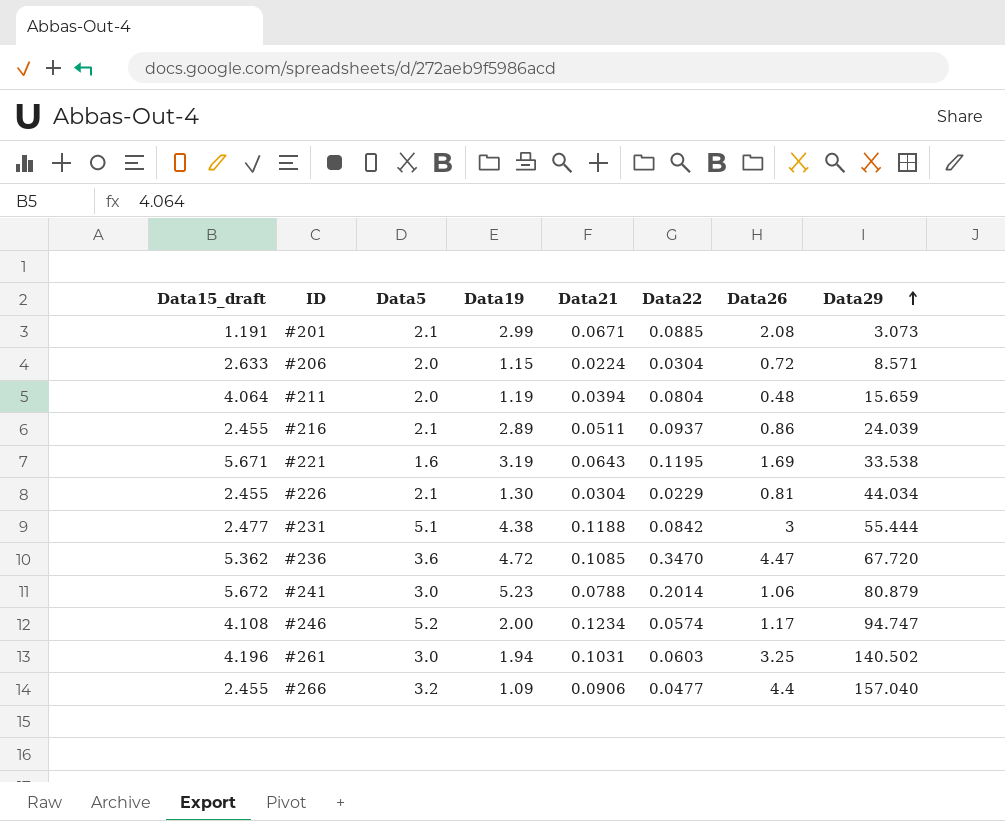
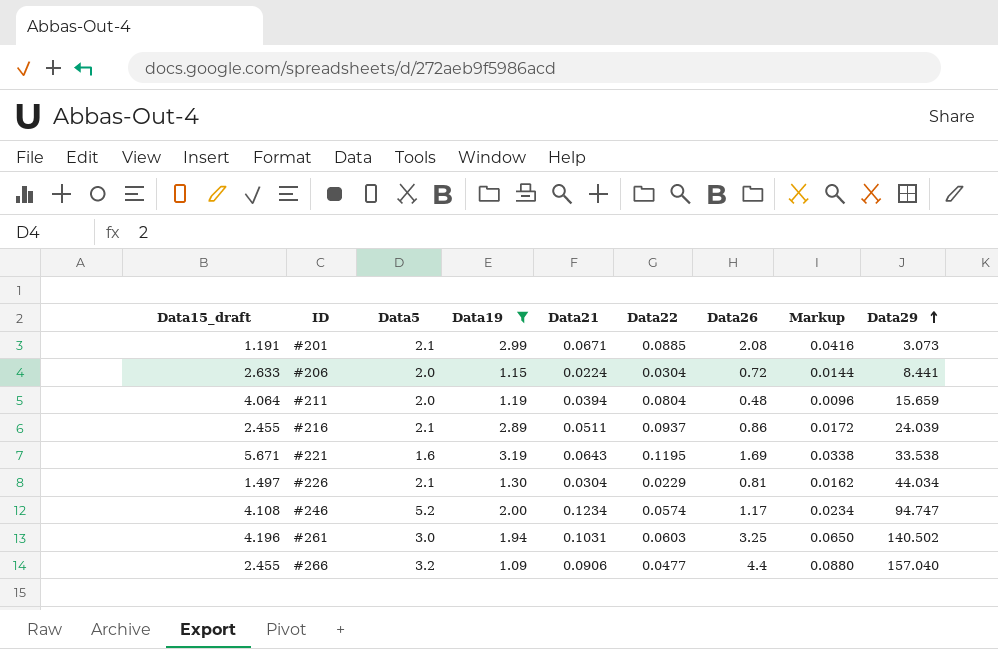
filter: none -> Data19 <= 3.19
column Markup | formula: none -> [Data26] * 0.02
#206 | Data29: 8.571 -> 8.441
#226 | Data15_draft: 2.455 -> 1.497

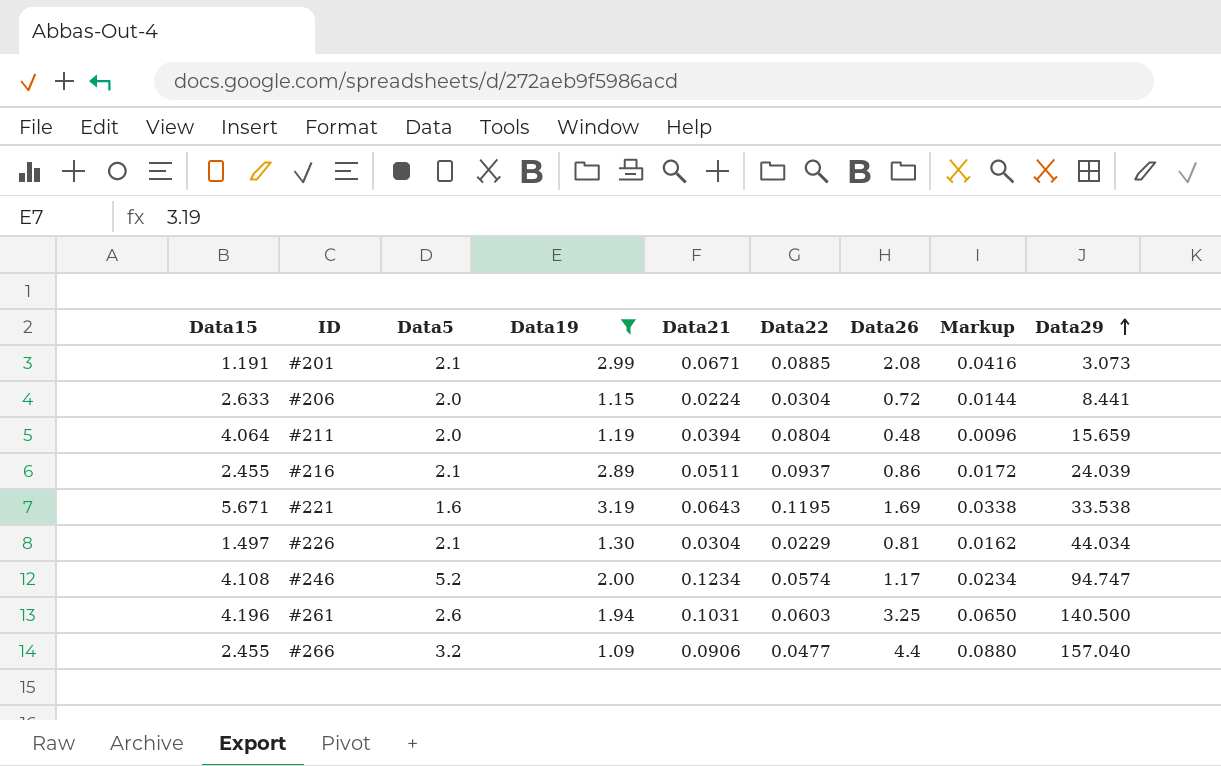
column name: Data15_draft -> Data15
#261 | Data5: 3.0 -> 2.6
#261 | Data29: 140.502 -> 140.500

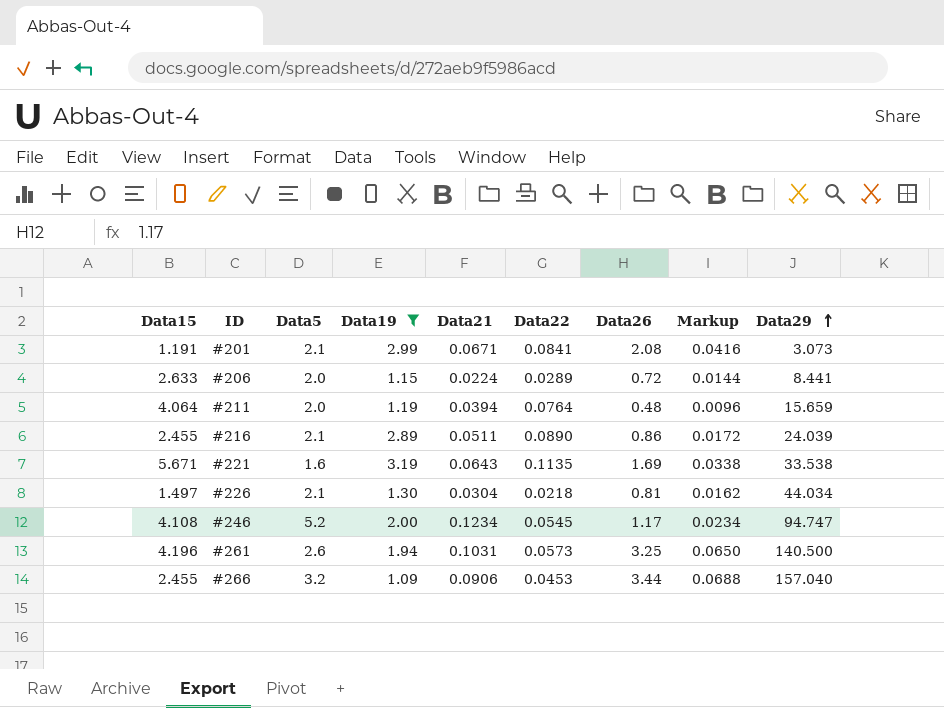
#201 | Data22: 0.0885 -> 0.0841
#206 | Data22: 0.0304 -> 0.0289
#211 | Data22: 0.0804 -> 0.0764
#216 | Data22: 0.0937 -> 0.0890
#221 | Data22: 0.1195 -> 0.1135
#226 | Data22: 0.0229 -> 0.0218
#246 | Data22: 0.0574 -> 0.0545
#261 | Data22: 0.0603 -> 0.0573
#266 | Data22: 0.0477 -> 0.0453
#266 | Data26: 4.4 -> 3.44
#266 | Markup: 0.0880 -> 0.0688

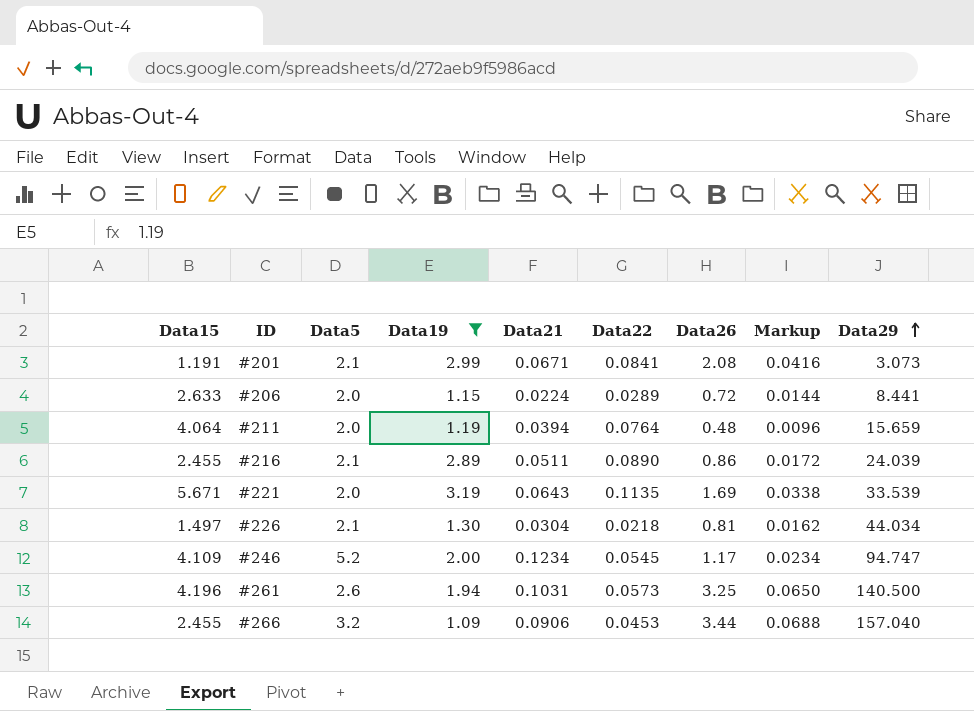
#221 | Data5: 1.6 -> 2.0
#221 | Data29: 33.538 -> 33.539
#246 | Data15: 4.108 -> 4.109

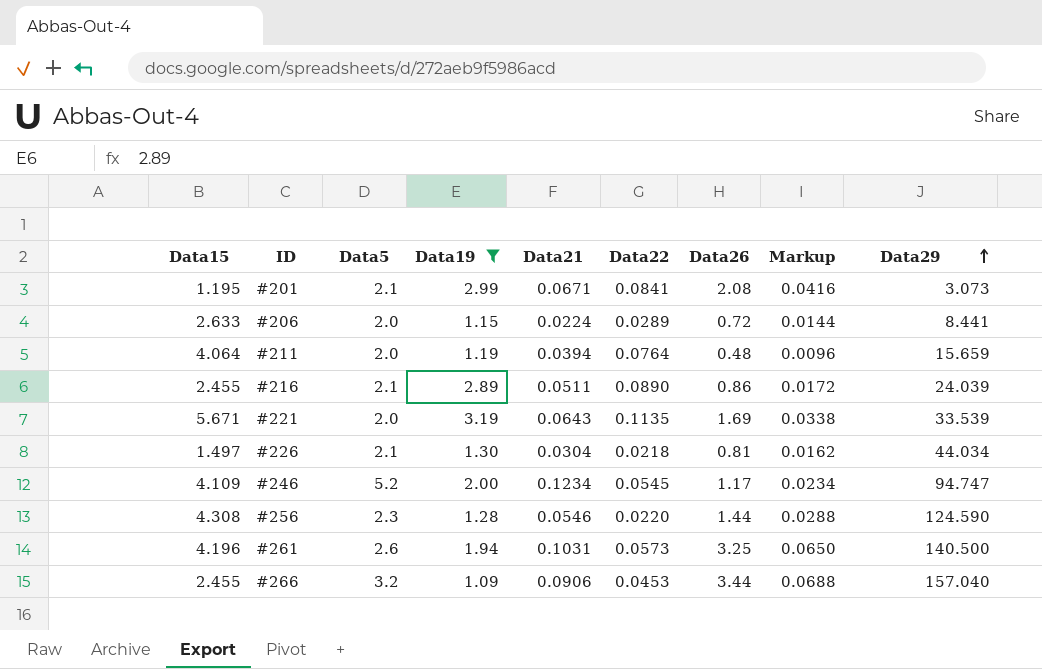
#201 | Data15: 1.191 -> 1.195
row #256: none -> 4.308 | 2.3 | 1.28 | 0.0546 | 0.0220 | 1.44 | 0.0288 | 124.590

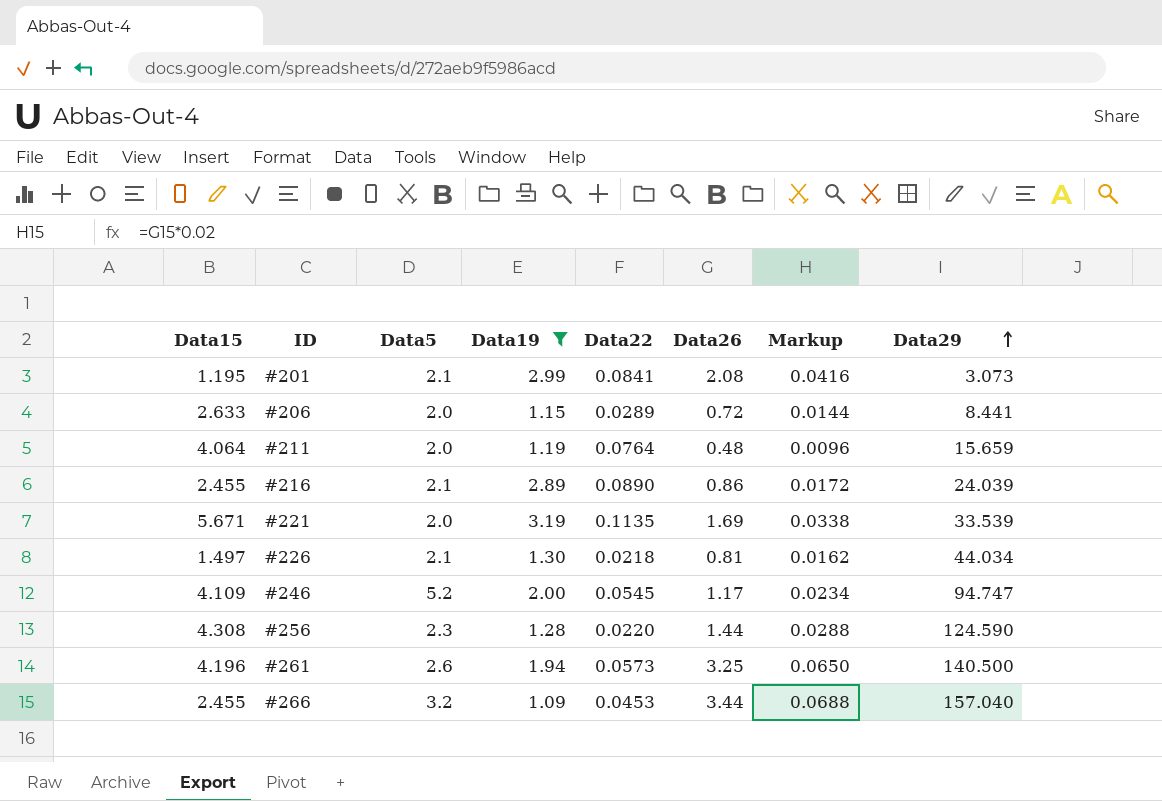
column Data21 | position: 5 -> none

